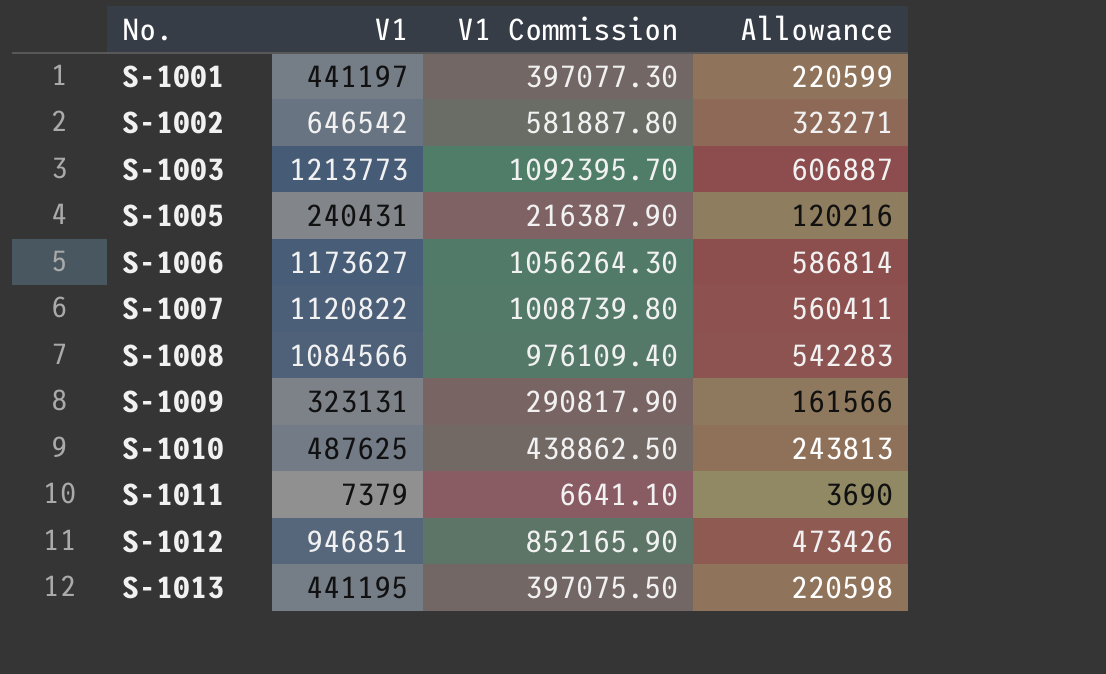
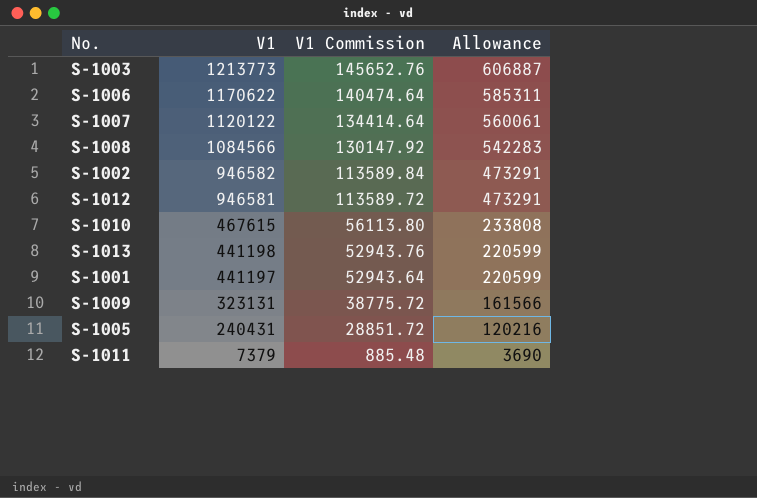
row order: No. ascending -> V1 descending
column V1 Commission | formula: [V1] * 0.9 -> [V1] * 0.12
S-1006 | V1: 1173627 -> 1170622
S-1006 | Allowance: 586814 -> 585311
S-1007 | V1: 1120822 -> 1120122
S-1007 | Allowance: 560411 -> 560061
S-1002 | V1: 646542 -> 946582
S-1002 | Allowance: 323271 -> 473291
S-1012 | V1: 946851 -> 946581
S-1012 | Allowance: 473426 -> 473291
S-1010 | V1: 487625 -> 467615
S-1010 | Allowance: 243813 -> 233808
S-1013 | V1: 441195 -> 441198
S-1013 | Allowance: 220598 -> 220599

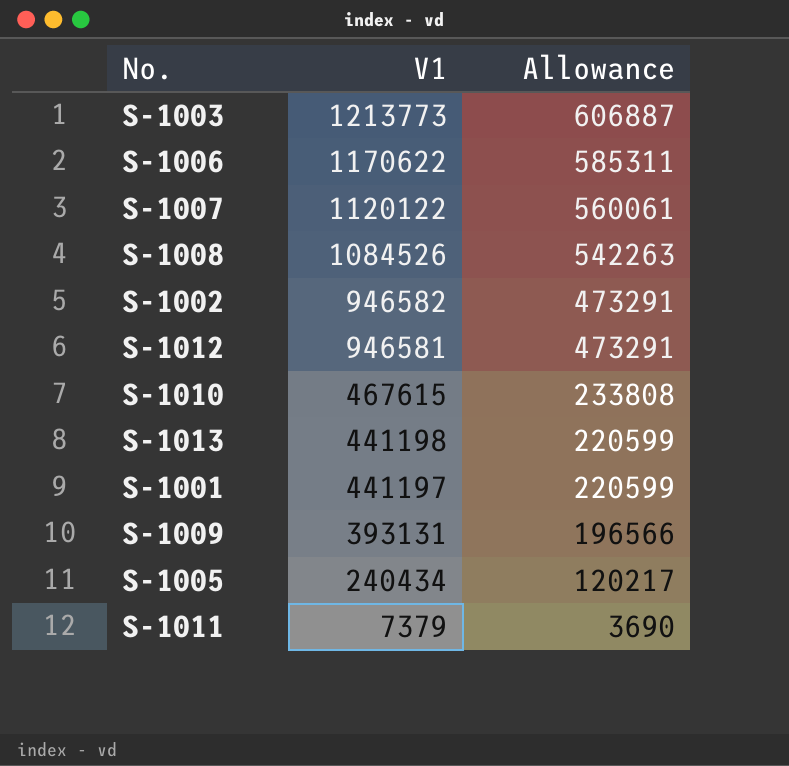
column V1 Commission | formula: [V1] * 0.12 -> none
S-1008 | V1: 1084566 -> 1084526
S-1008 | Allowance: 542283 -> 542263
S-1009 | V1: 323131 -> 393131
S-1009 | Allowance: 161566 -> 196566
S-1005 | V1: 240431 -> 240434
S-1005 | Allowance: 120216 -> 120217

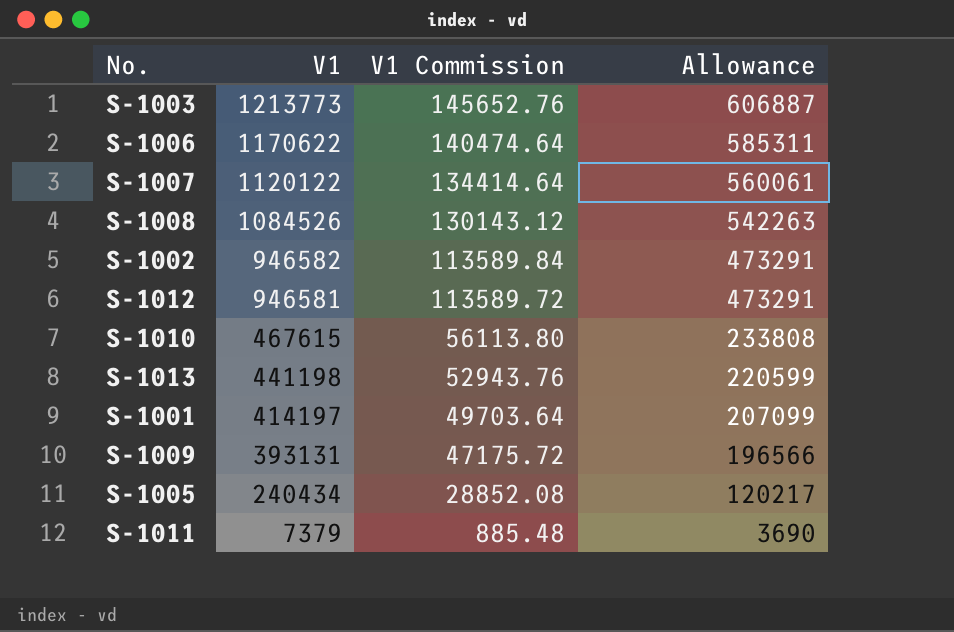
column V1 Commission | formula: none -> [V1] * 0.12
S-1001 | V1: 441197 -> 414197
S-1001 | Allowance: 220599 -> 207099

